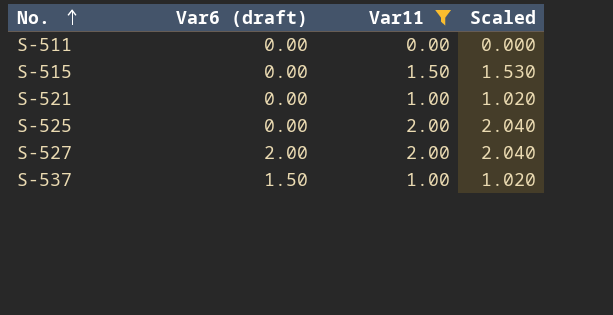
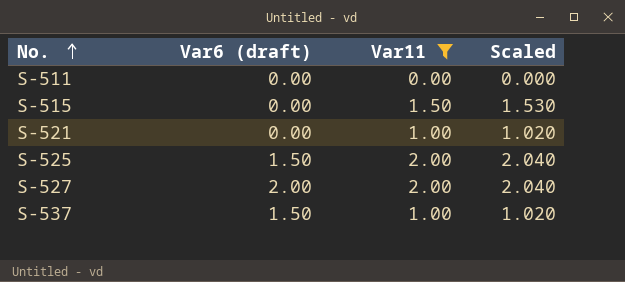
S-525 | Var6 (draft): 0.00 -> 1.50

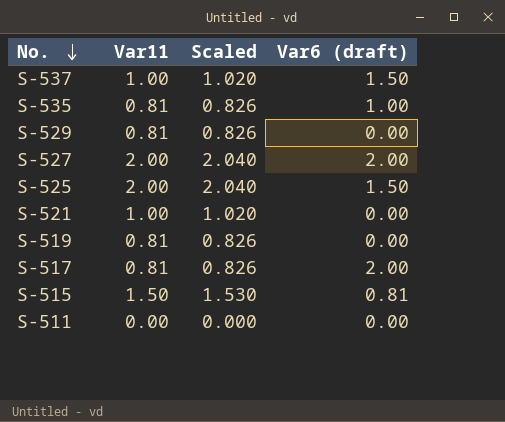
filter: Var11 != 0.81 -> none
row order: No. ascending -> No. descending
column Var6 (draft) | position: 2 -> 4
S-515 | Var6 (draft): 0.00 -> 0.81

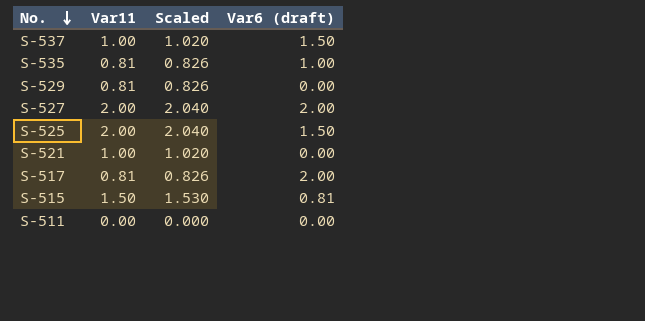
row S-519: 0.81 | 0.826 | 0.00 -> none

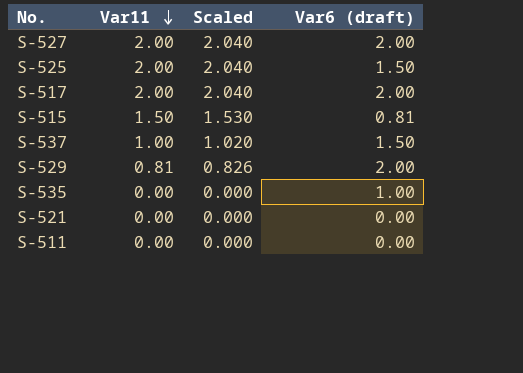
row order: No. descending -> Var11 descending
S-517 | Var11: 0.81 -> 2.00
S-517 | Scaled: 0.826 -> 2.040
S-529 | Var6 (draft): 0.00 -> 2.00
S-535 | Var11: 0.81 -> 0.00
S-535 | Scaled: 0.826 -> 0.000
S-521 | Var11: 1.00 -> 0.00
S-521 | Scaled: 1.020 -> 0.000

